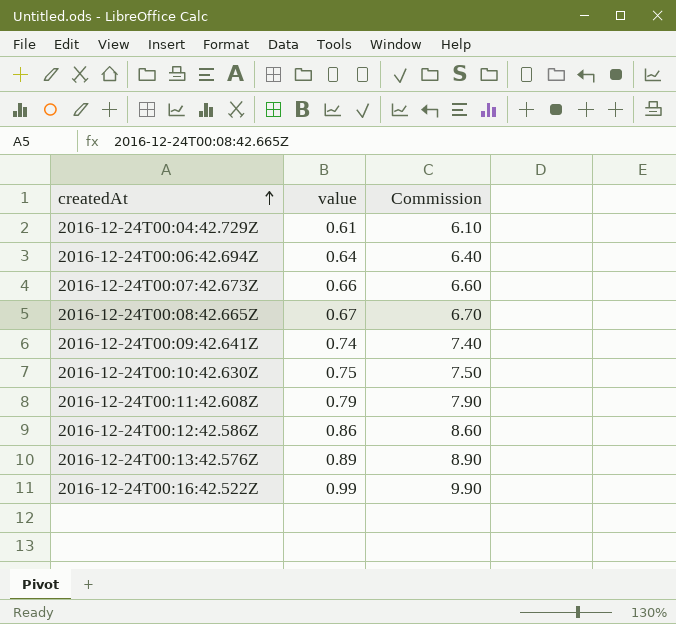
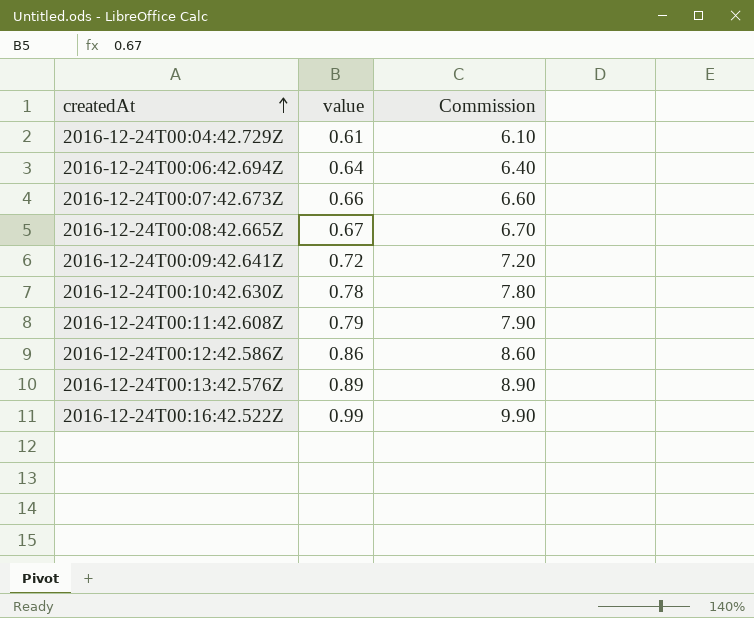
2016-12-24T00:09:42.641Z | value: 0.74 -> 0.72
2016-12-24T00:09:42.641Z | Commission: 7.40 -> 7.20
2016-12-24T00:10:42.630Z | value: 0.75 -> 0.78
2016-12-24T00:10:42.630Z | Commission: 7.50 -> 7.80

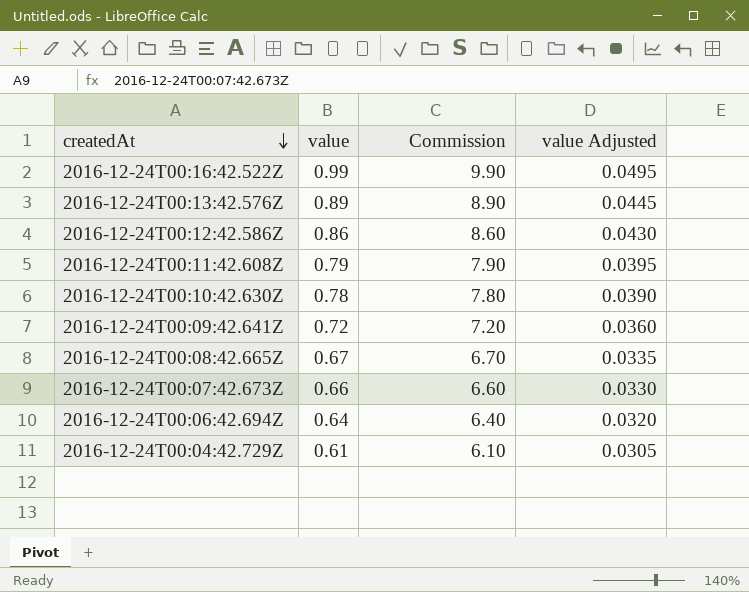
row order: createdAt ascending -> createdAt descending
column value Adjusted | formula: none -> [value] * 0.05

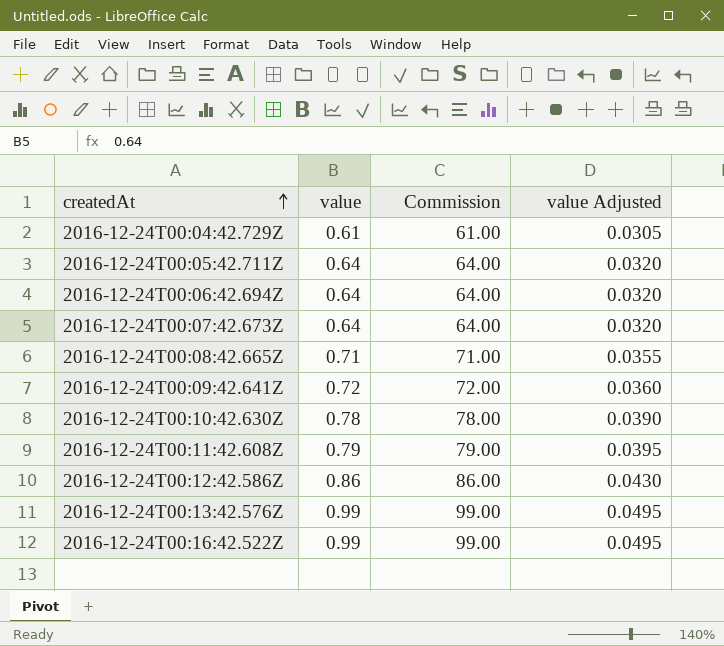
row order: createdAt descending -> createdAt ascending
column Commission | formula: [value] * 10 -> [value] * 100
row 2016-12-24T00:05:42.711Z: none -> 0.64 | 64.00 | 0.0320
2016-12-24T00:07:42.673Z | value: 0.66 -> 0.64
2016-12-24T00:07:42.673Z | value Adjusted: 0.0330 -> 0.0320
2016-12-24T00:08:42.665Z | value: 0.67 -> 0.71
2016-12-24T00:08:42.665Z | value Adjusted: 0.0335 -> 0.0355
2016-12-24T00:13:42.576Z | value: 0.89 -> 0.99
2016-12-24T00:13:42.576Z | value Adjusted: 0.0445 -> 0.0495

